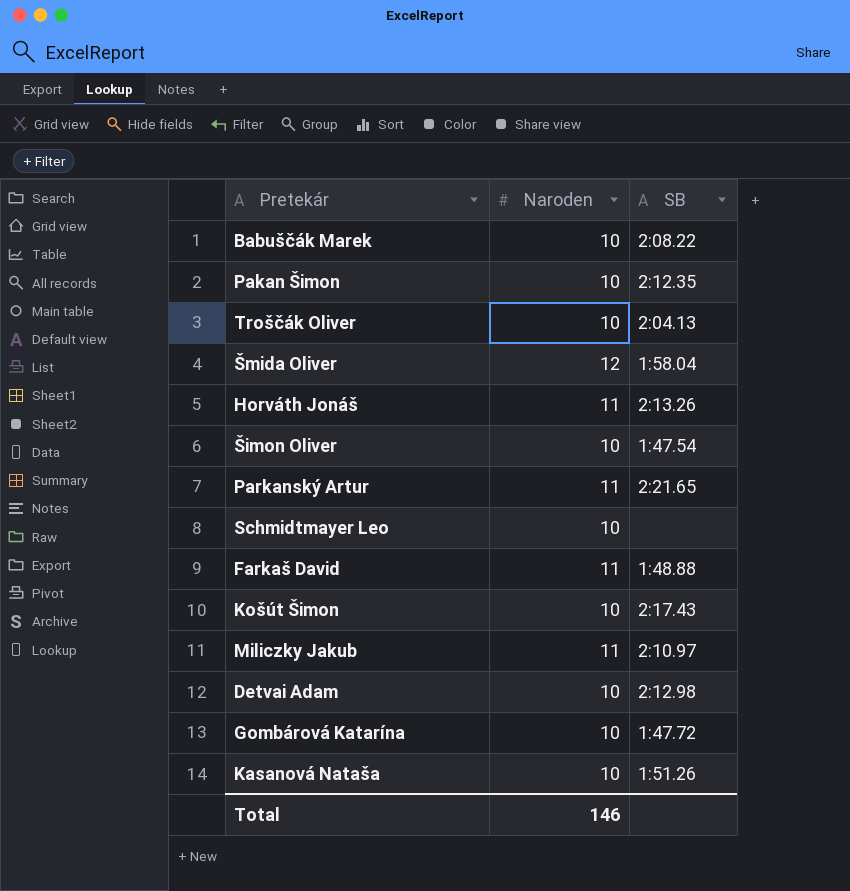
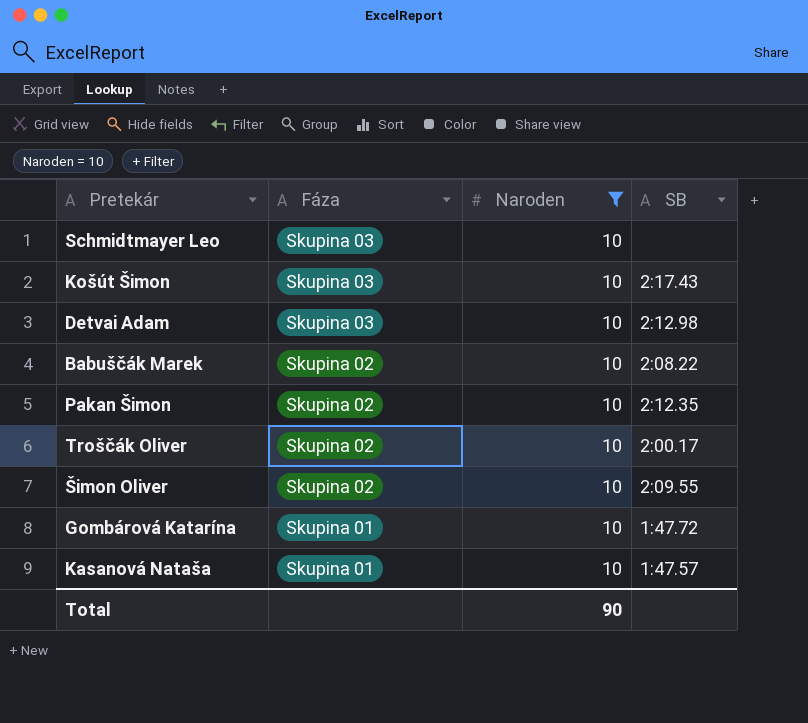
filter: none -> Naroden = 10
row order: none -> Fáza descending
column Fáza | position: none -> 2
Troščák Oliver | SB: 2:04.13 -> 2:00.17
Šimon Oliver | SB: 1:47.54 -> 2:09.55
Kasanová Nataša | SB: 1:51.26 -> 1:47.57
Total | Naroden: 146 -> 90

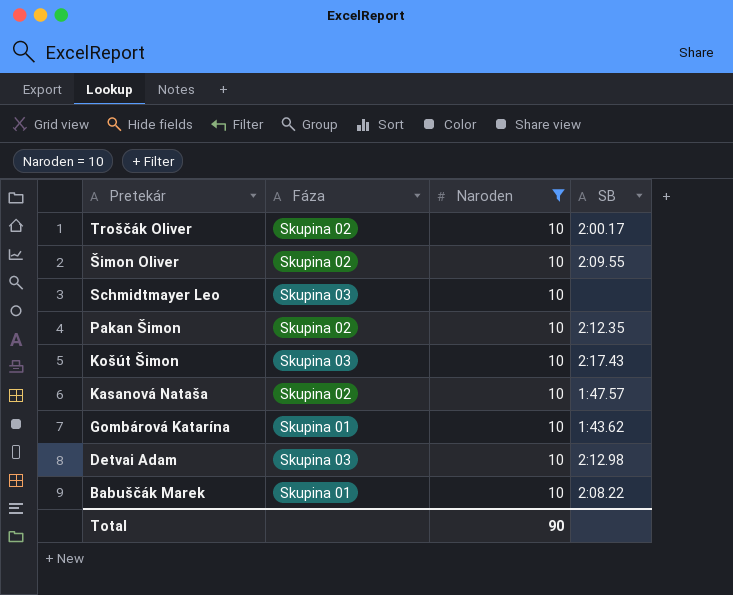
row order: Fáza descending -> Pretekár descending
Kasanová Nataša | Fáza: Skupina 01 -> Skupina 02
Gombárová Katarína | SB: 1:47.72 -> 1:43.62
Babuščák Marek | Fáza: Skupina 02 -> Skupina 01

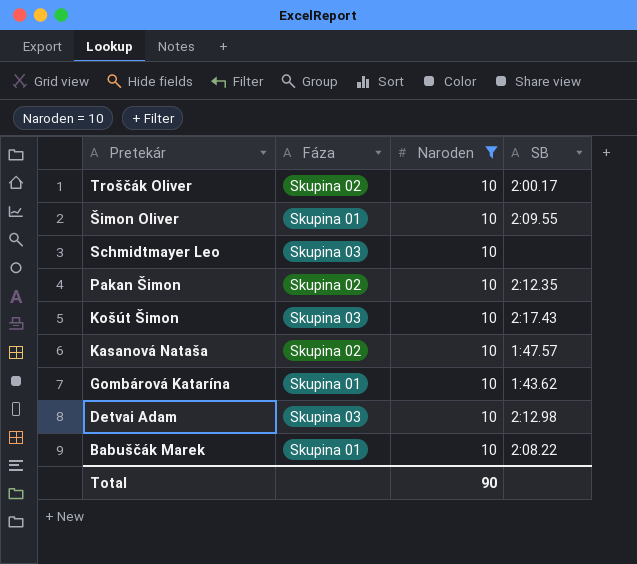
Šimon Oliver | Fáza: Skupina 02 -> Skupina 01

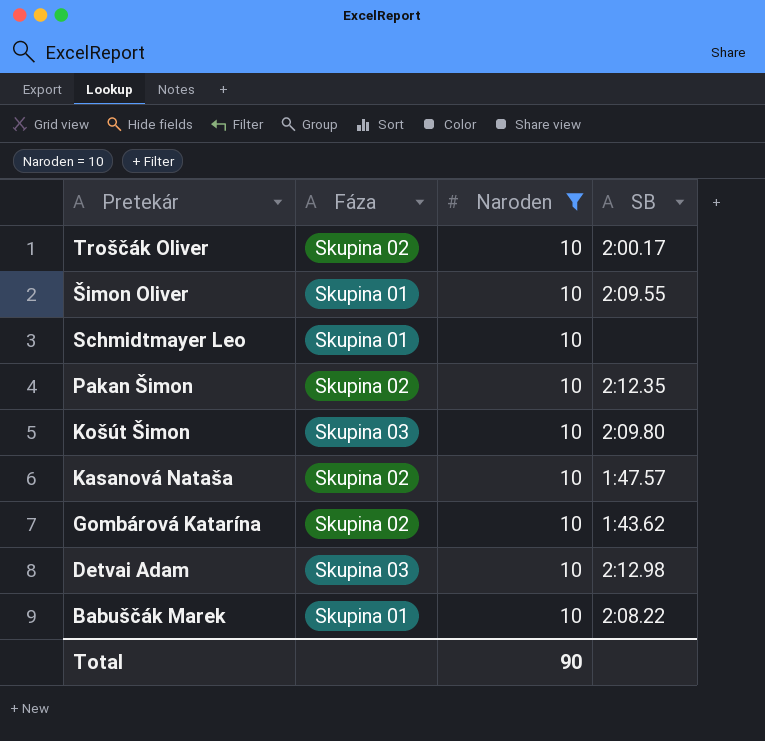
Schmidtmayer Leo | Fáza: Skupina 03 -> Skupina 01
Košút Šimon | SB: 2:17.43 -> 2:09.80
Gombárová Katarína | Fáza: Skupina 01 -> Skupina 02

